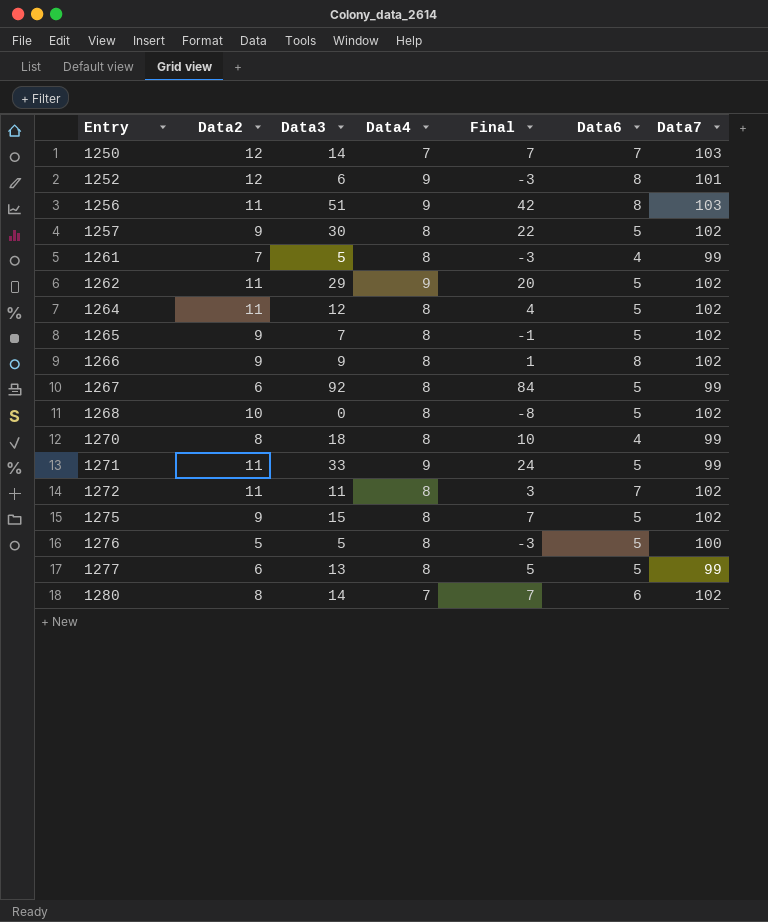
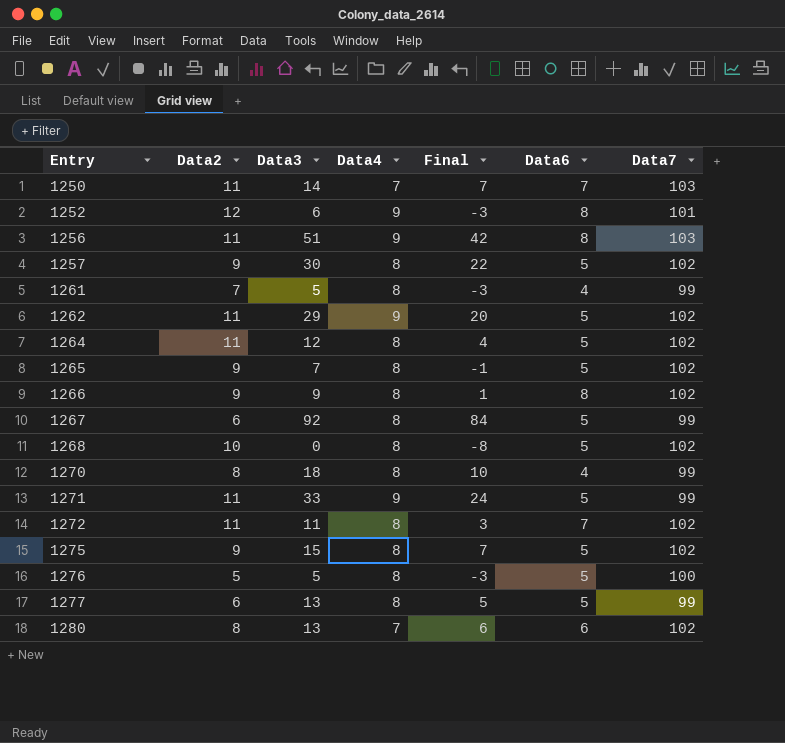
1250 | Data2: 12 -> 11
1280 | Data3: 14 -> 13
1280 | Final: 7 -> 6

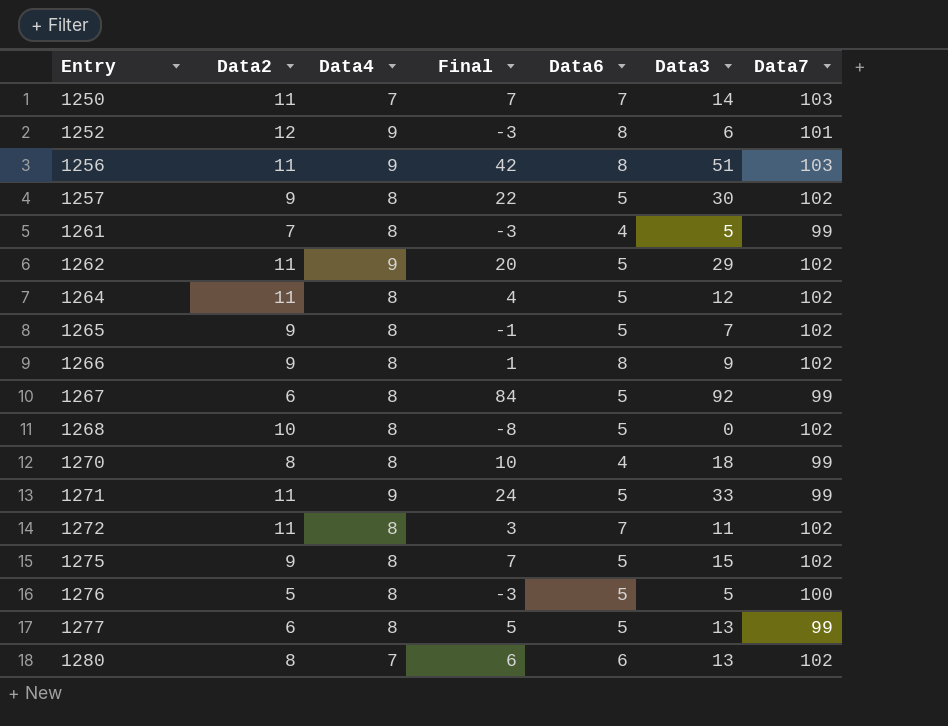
column Data3 | position: 3 -> 6

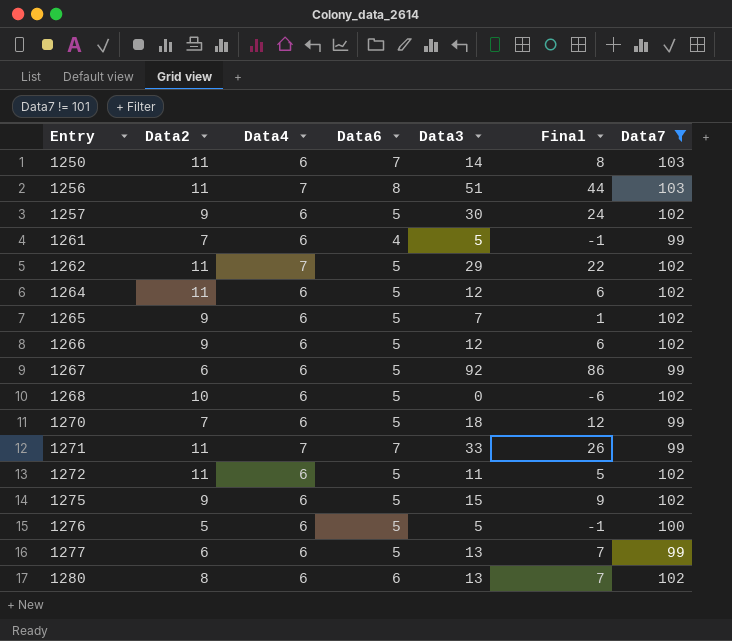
filter: none -> Data7 != 101
column Final | position: 4 -> 6
1250 | Data4: 7 -> 6
1250 | Final: 7 -> 8
1256 | Data4: 9 -> 7
1256 | Final: 42 -> 44
1257 | Data4: 8 -> 6
1257 | Final: 22 -> 24
1261 | Data4: 8 -> 6
1261 | Final: -3 -> -1
1262 | Data4: 9 -> 7
1262 | Final: 20 -> 22
1264 | Data4: 8 -> 6
1264 | Final: 4 -> 6
1265 | Data4: 8 -> 6
1265 | Final: -1 -> 1
1266 | Data4: 8 -> 6
1266 | Data6: 8 -> 5
1266 | Data3: 9 -> 12
1266 | Final: 1 -> 6
1267 | Data4: 8 -> 6
1267 | Final: 84 -> 86
1268 | Data4: 8 -> 6
1268 | Final: -8 -> -6
1270 | Data2: 8 -> 7
1270 | Data4: 8 -> 6
1270 | Data6: 4 -> 5
1270 | Final: 10 -> 12
1271 | Data4: 9 -> 7
1271 | Data6: 5 -> 7
1271 | Final: 24 -> 26
1272 | Data4: 8 -> 6
1272 | Data6: 7 -> 5
1272 | Final: 3 -> 5
1275 | Data4: 8 -> 6
1275 | Final: 7 -> 9
1276 | Data4: 8 -> 6
1276 | Final: -3 -> -1
1277 | Data4: 8 -> 6
1277 | Final: 5 -> 7
1280 | Data4: 7 -> 6
1280 | Final: 6 -> 7

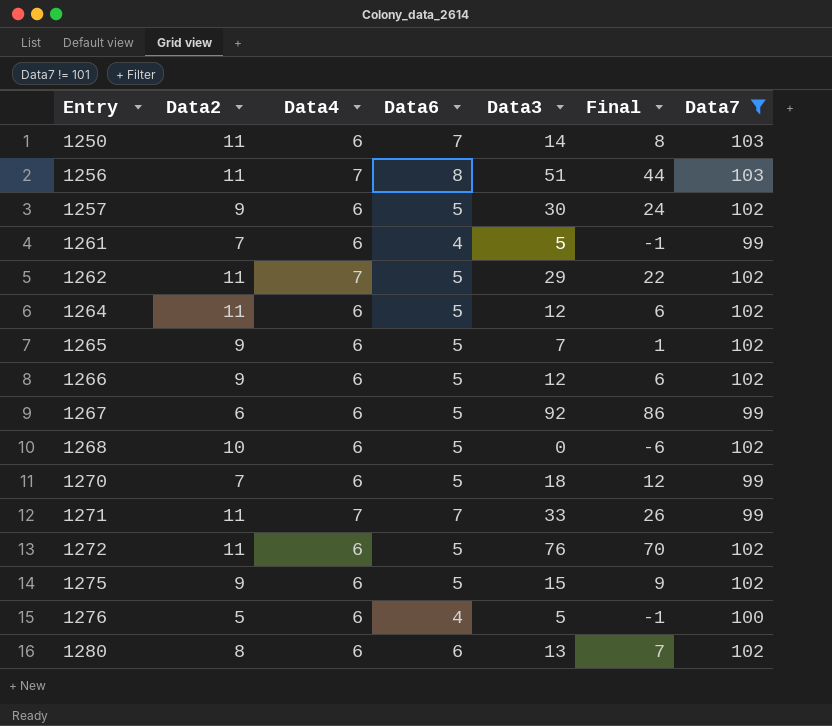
row 1277: 6 | 6 | 5 | 13 | 7 | 99 -> none
1272 | Data3: 11 -> 76
1272 | Final: 5 -> 70
1276 | Data6: 5 -> 4

